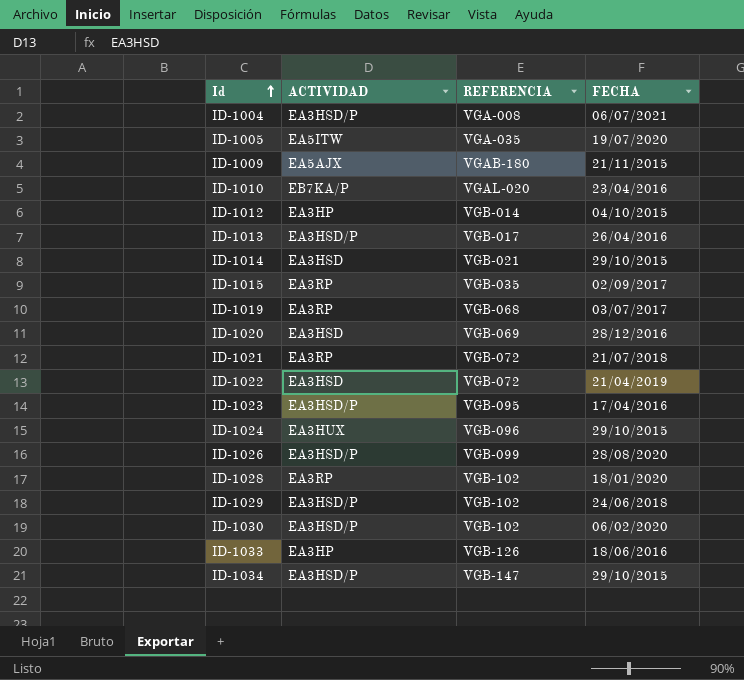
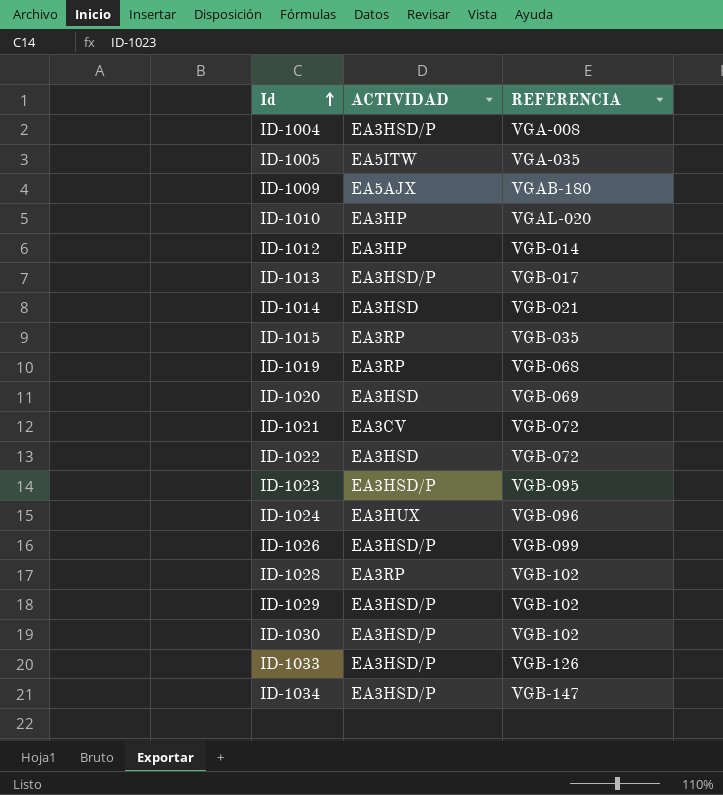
column FECHA | position: 4 -> none
ID-1010 | ACTIVIDAD: EB7KA/P -> EA3HP
ID-1021 | ACTIVIDAD: EA3RP -> EA3CV
ID-1033 | ACTIVIDAD: EA3HP -> EA3HSD/P

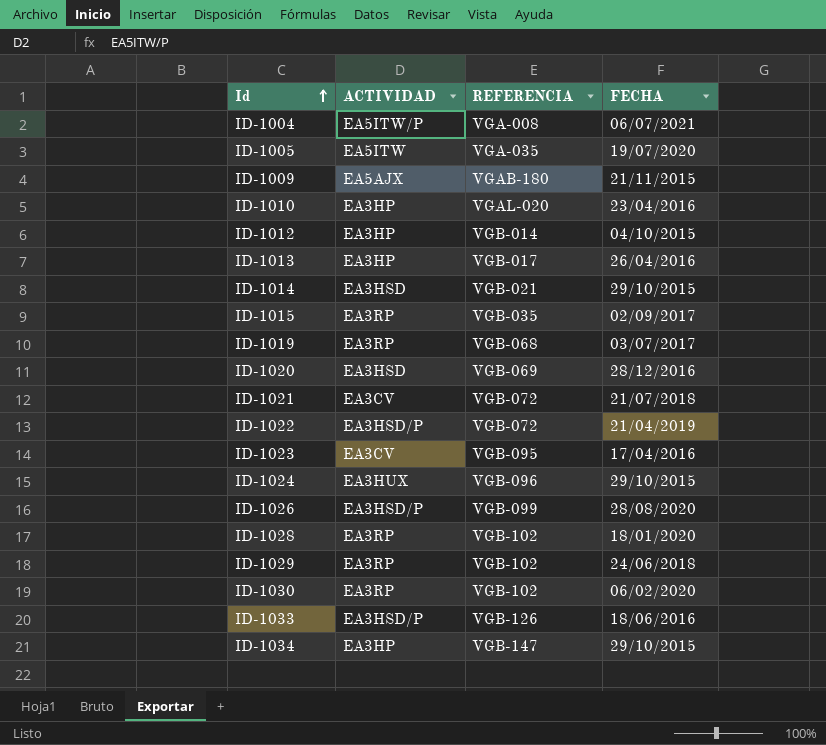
column FECHA | position: none -> 4
ID-1004 | ACTIVIDAD: EA3HSD/P -> EA5ITW/P
ID-1013 | ACTIVIDAD: EA3HSD/P -> EA3HP
ID-1022 | ACTIVIDAD: EA3HSD -> EA3HSD/P
ID-1023 | ACTIVIDAD: EA3HSD/P -> EA3CV
ID-1029 | ACTIVIDAD: EA3HSD/P -> EA3RP
ID-1030 | ACTIVIDAD: EA3HSD/P -> EA3RP
ID-1034 | ACTIVIDAD: EA3HSD/P -> EA3HP

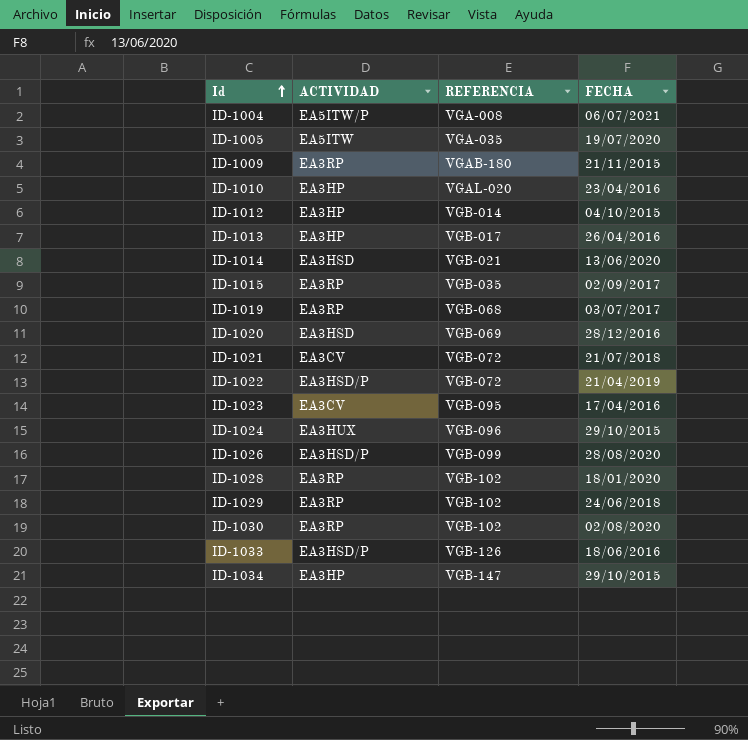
ID-1009 | ACTIVIDAD: EA5AJX -> EA3RP
ID-1014 | FECHA: 29/10/2015 -> 13/06/2020
ID-1030 | FECHA: 06/02/2020 -> 02/08/2020

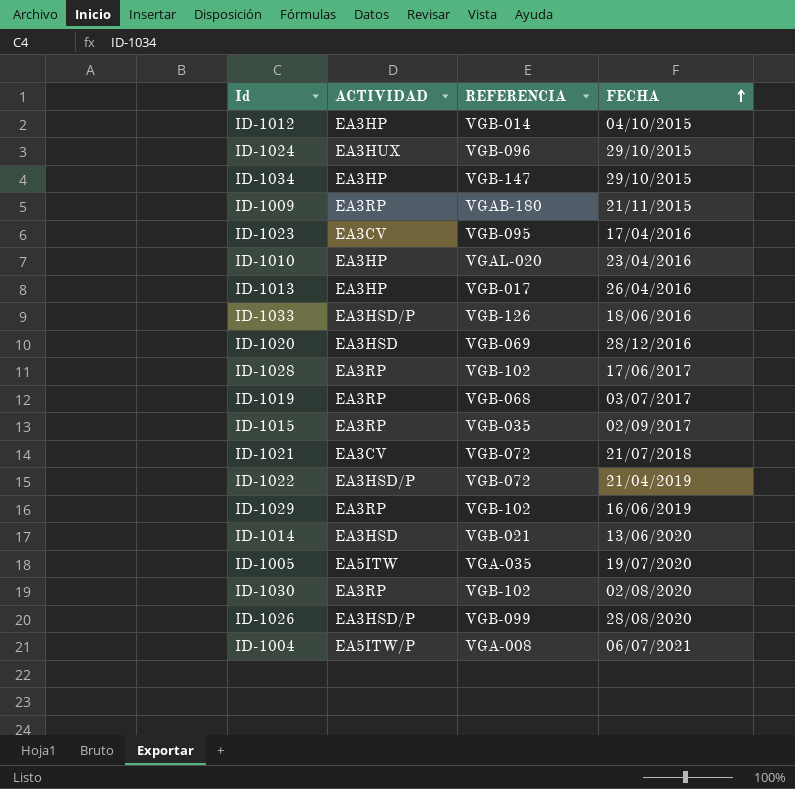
row order: Id ascending -> FECHA ascending
ID-1028 | FECHA: 18/01/2020 -> 17/06/2017
ID-1029 | FECHA: 24/06/2018 -> 16/06/2019

